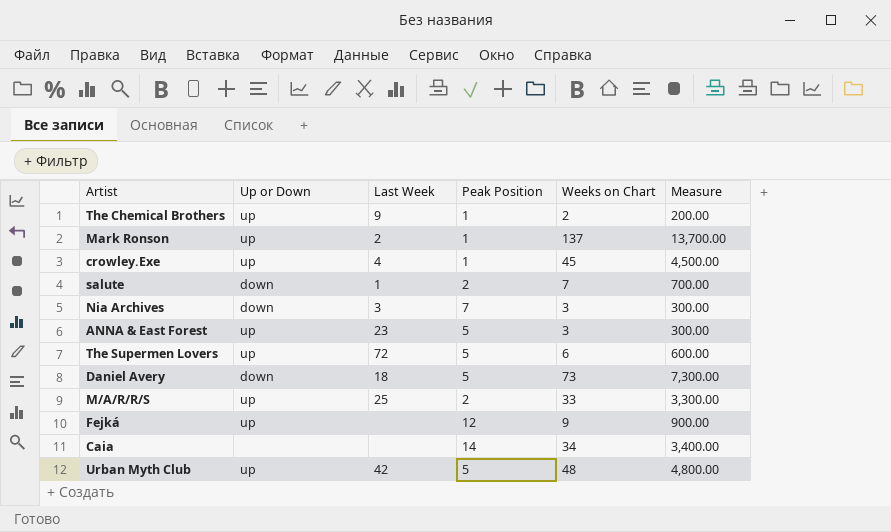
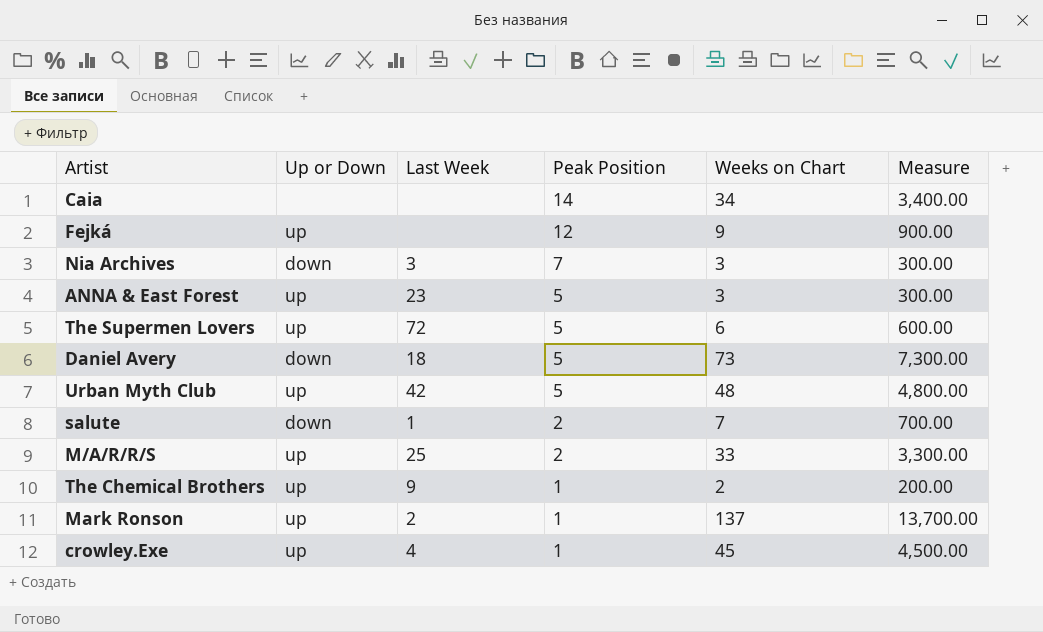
row order: none -> Peak Position descending

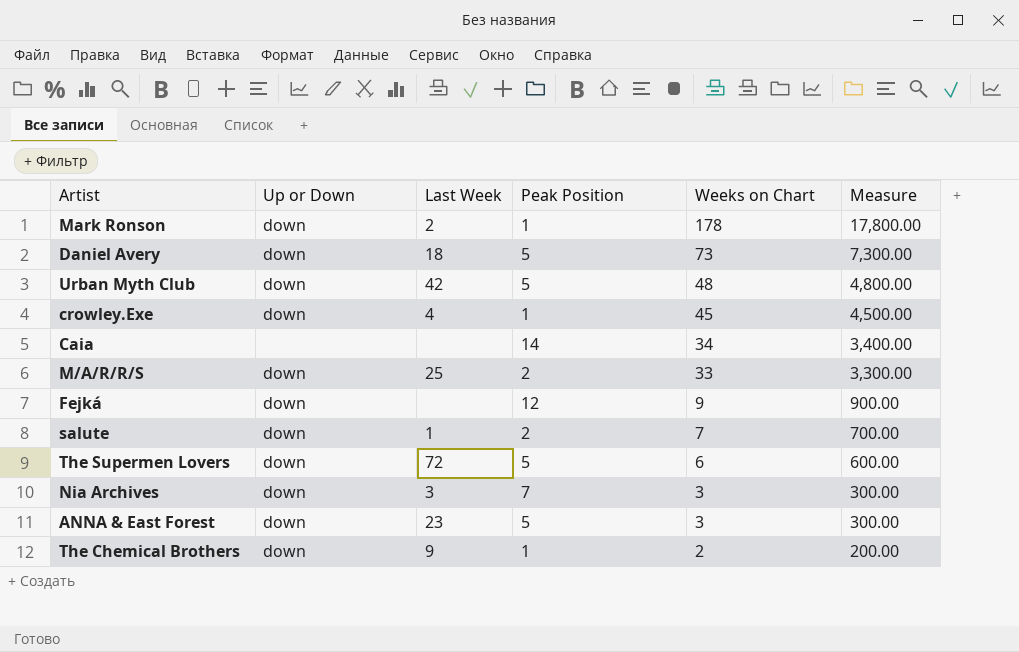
row order: Peak Position descending -> Weeks on Chart descending
Mark Ronson | Up or Down: up -> down
Mark Ronson | Weeks on Chart: 137 -> 178
Mark Ronson | Measure: 13,700.00 -> 17,800.00
Urban Myth Club | Up or Down: up -> down
crowley.Exe | Up or Down: up -> down
M/A/R/R/S | Up or Down: up -> down
Fejká | Up or Down: up -> down
The Supermen Lovers | Up or Down: up -> down
ANNA & East Forest | Up or Down: up -> down
The Chemical Brothers | Up or Down: up -> down

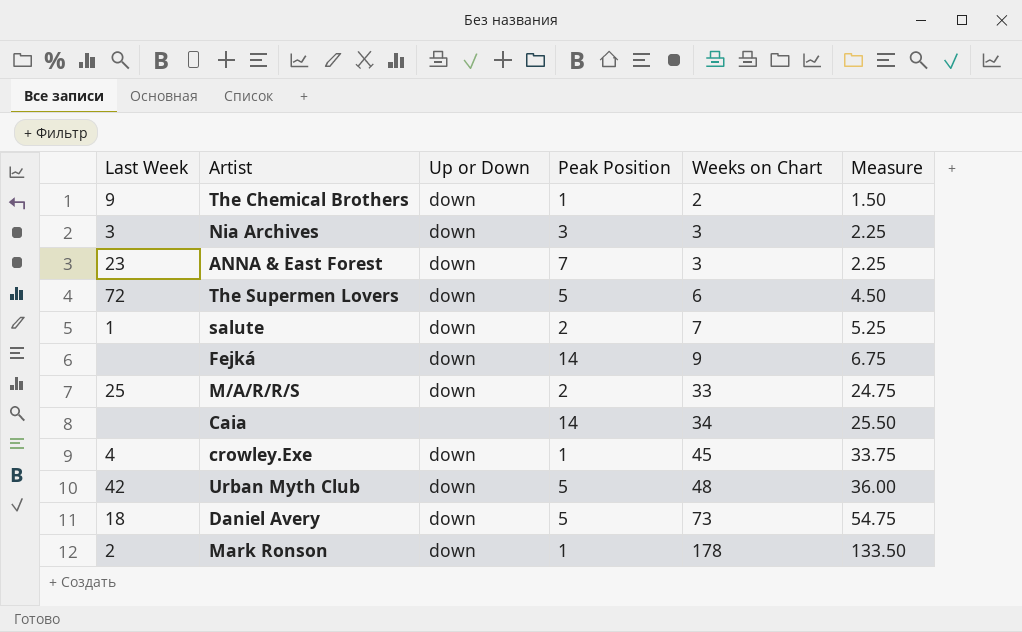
row order: Weeks on Chart descending -> Weeks on Chart ascending
column Last Week | position: 3 -> 1
column Measure | formula: [Weeks on Chart] * 100 -> [Weeks on Chart] * 0.75
Nia Archives | Peak Position: 7 -> 3
ANNA & East Forest | Peak Position: 5 -> 7
Fejká | Peak Position: 12 -> 14

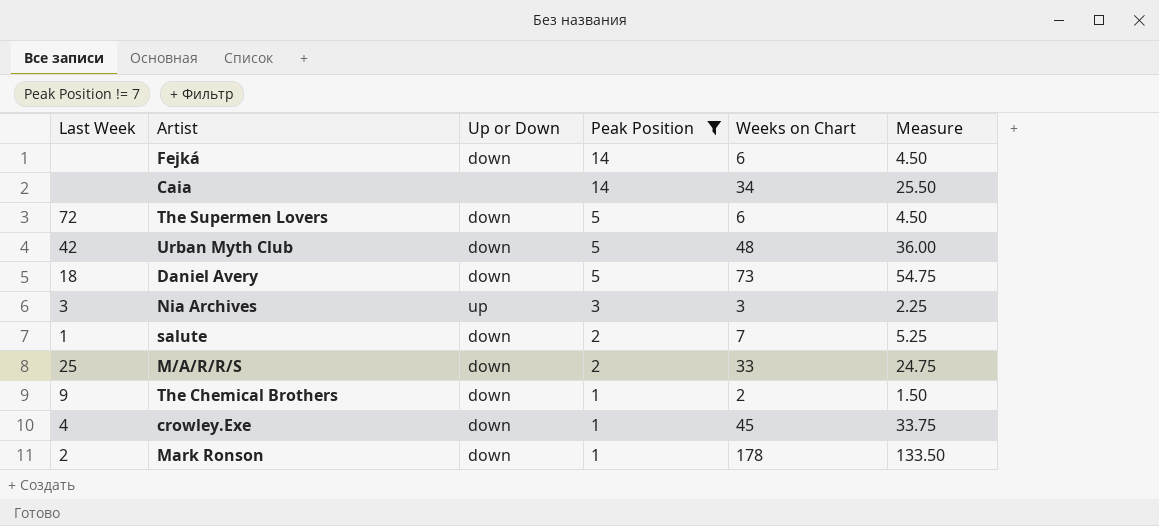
filter: none -> Peak Position != 7
row order: Weeks on Chart ascending -> Peak Position descending
Fejká | Weeks on Chart: 9 -> 6
Fejká | Measure: 6.75 -> 4.50
Nia Archives | Up or Down: down -> up

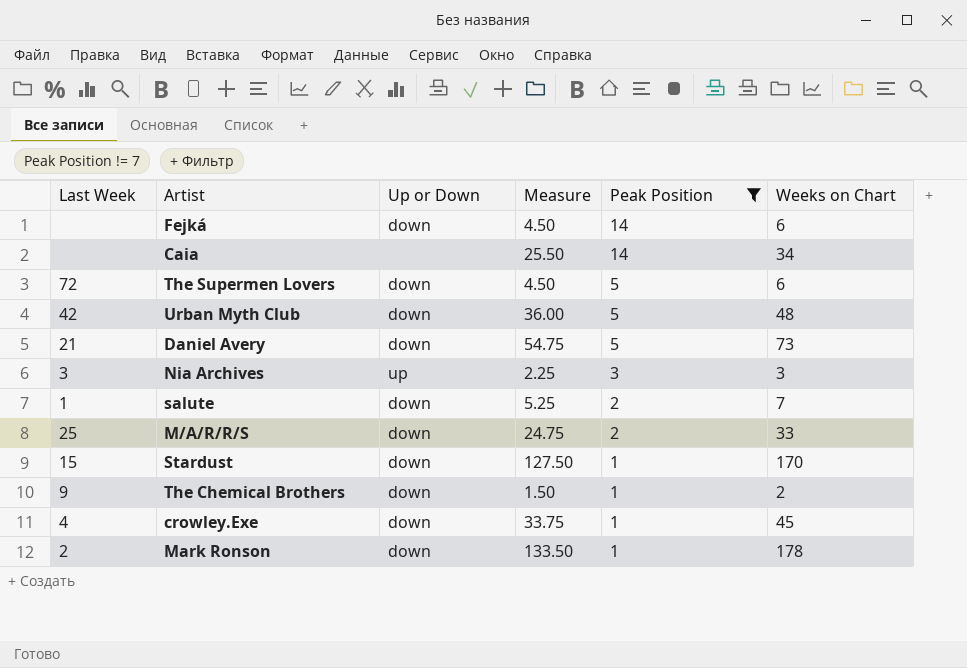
column Measure | position: 6 -> 4
Daniel Avery | Last Week: 18 -> 21
row Stardust: none -> 15 | down | 127.50 | 1 | 170

